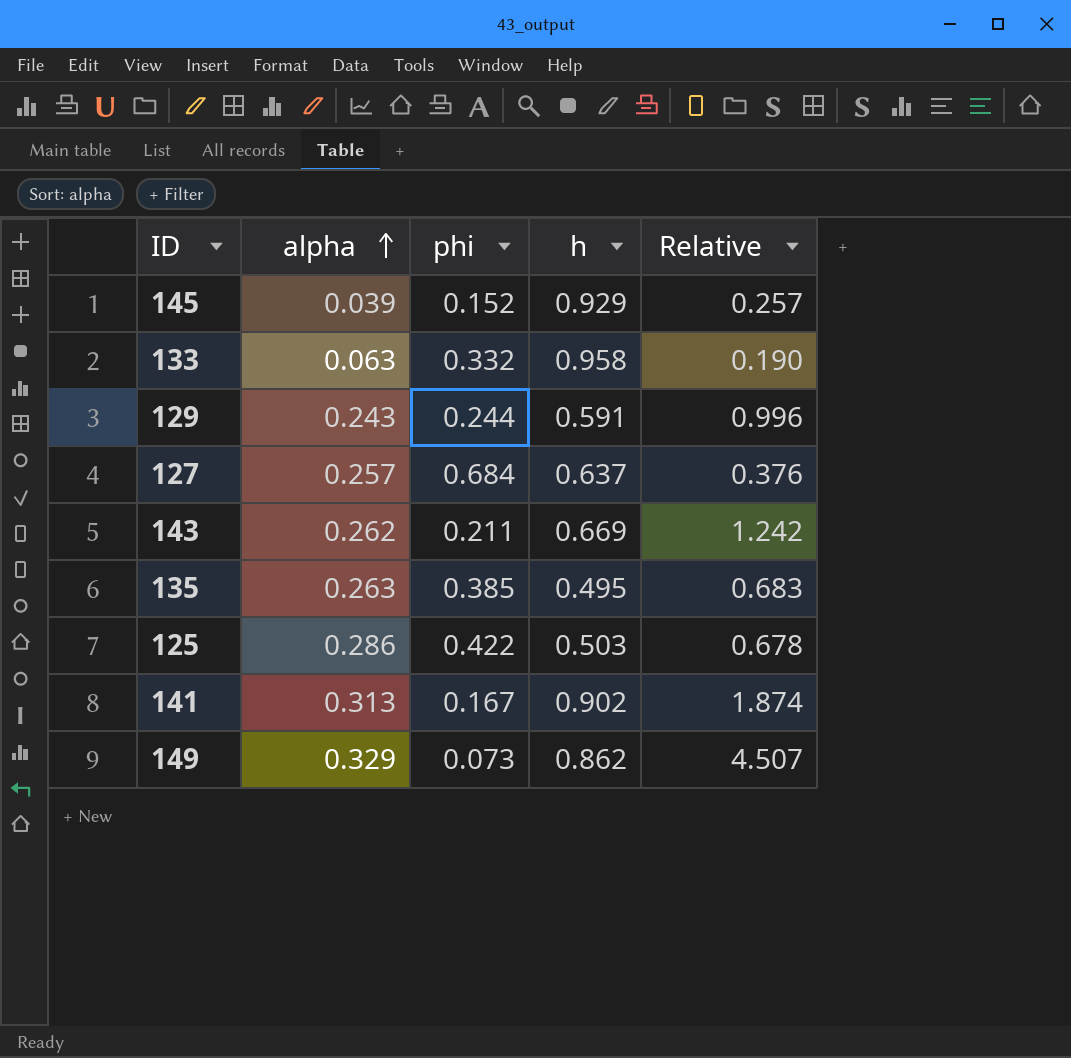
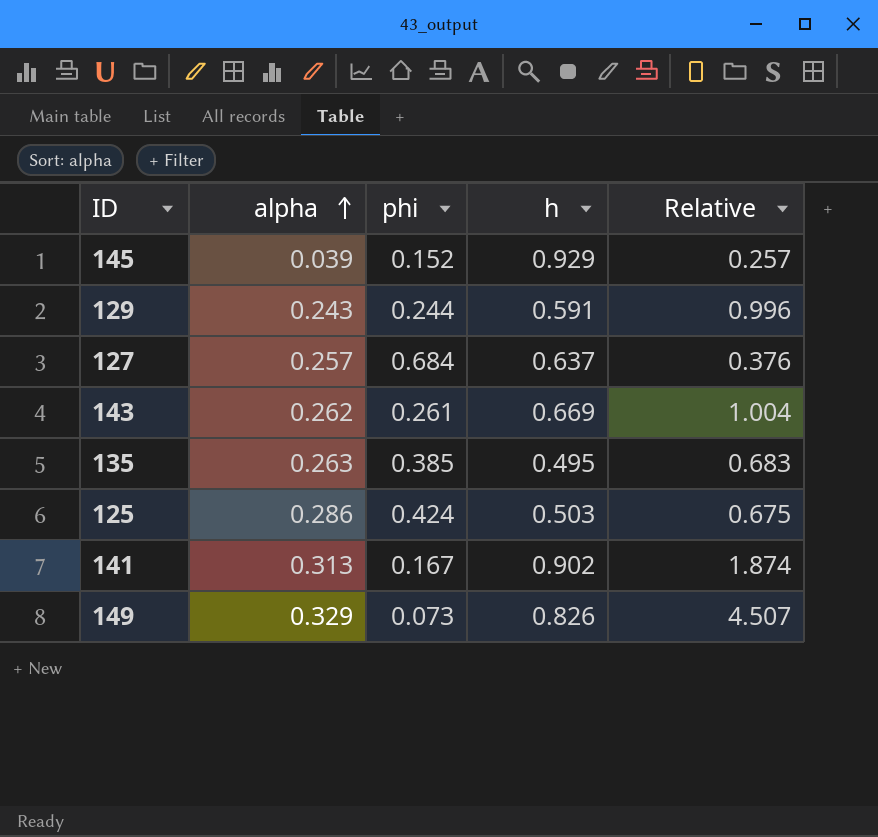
row 133: 0.063 | 0.332 | 0.958 | 0.190 -> none
143 | phi: 0.211 -> 0.261
143 | Relative: 1.242 -> 1.004
125 | phi: 0.422 -> 0.424
125 | Relative: 0.678 -> 0.675
149 | h: 0.862 -> 0.826

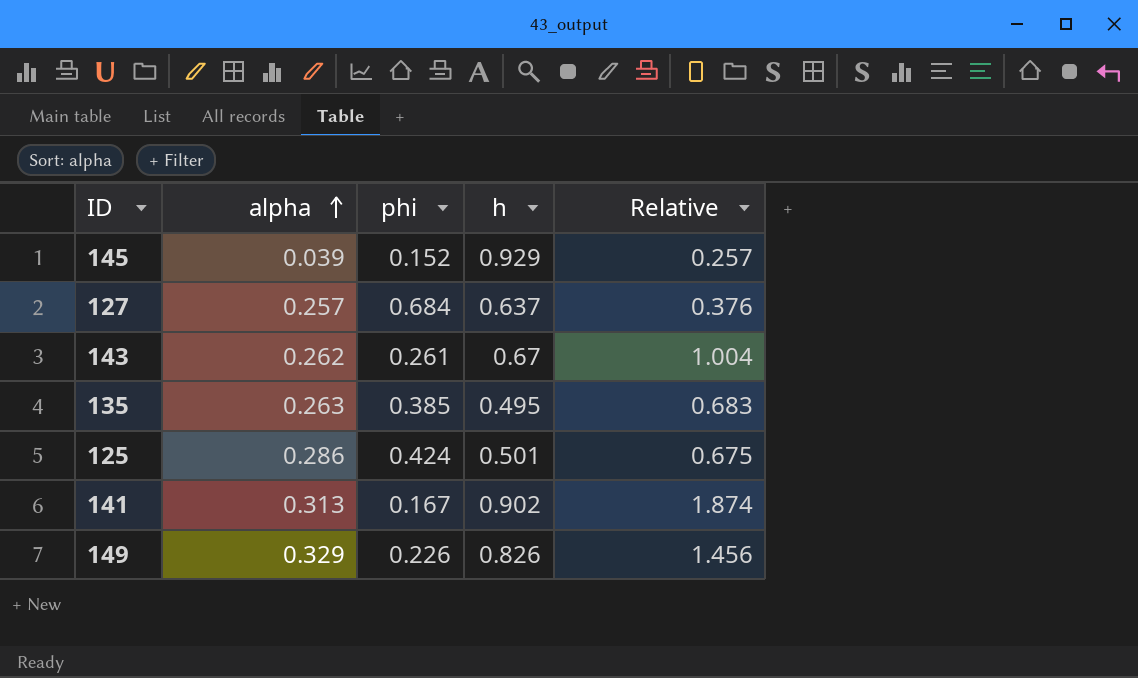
row 129: 0.243 | 0.244 | 0.591 | 0.996 -> none
143 | h: 0.669 -> 0.67
125 | h: 0.503 -> 0.501
149 | phi: 0.073 -> 0.226
149 | Relative: 4.507 -> 1.456

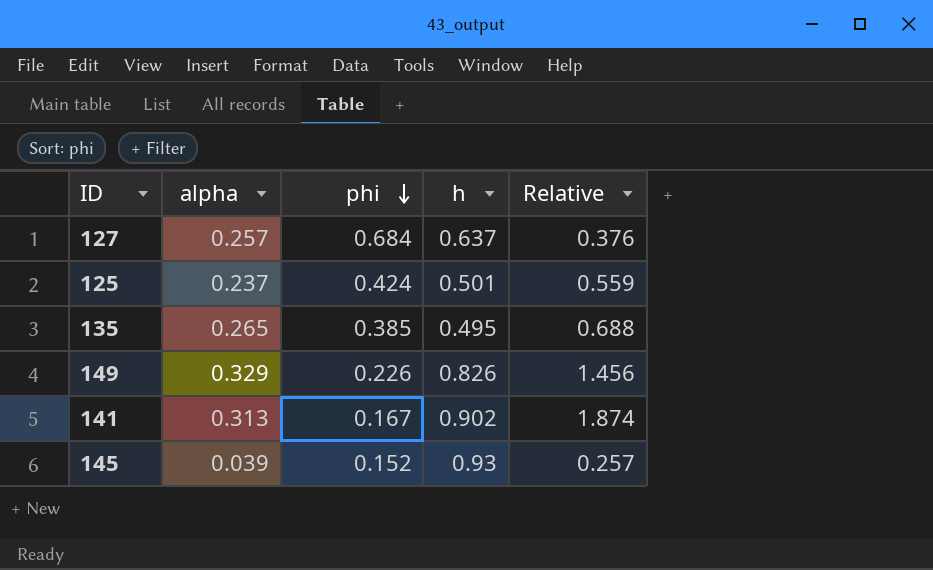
row order: alpha ascending -> phi descending
row 143: 0.262 | 0.261 | 0.67 | 1.004 -> none
125 | alpha: 0.286 -> 0.237
125 | Relative: 0.675 -> 0.559
135 | alpha: 0.263 -> 0.265
135 | Relative: 0.683 -> 0.688
145 | h: 0.929 -> 0.93

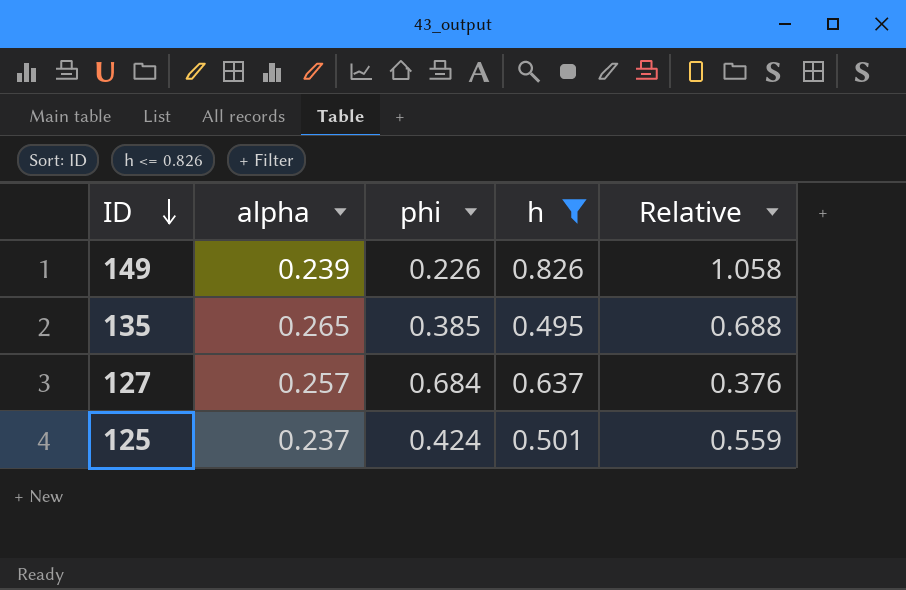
filter: none -> h <= 0.826
row order: phi descending -> ID descending
149 | alpha: 0.329 -> 0.239
149 | Relative: 1.456 -> 1.058

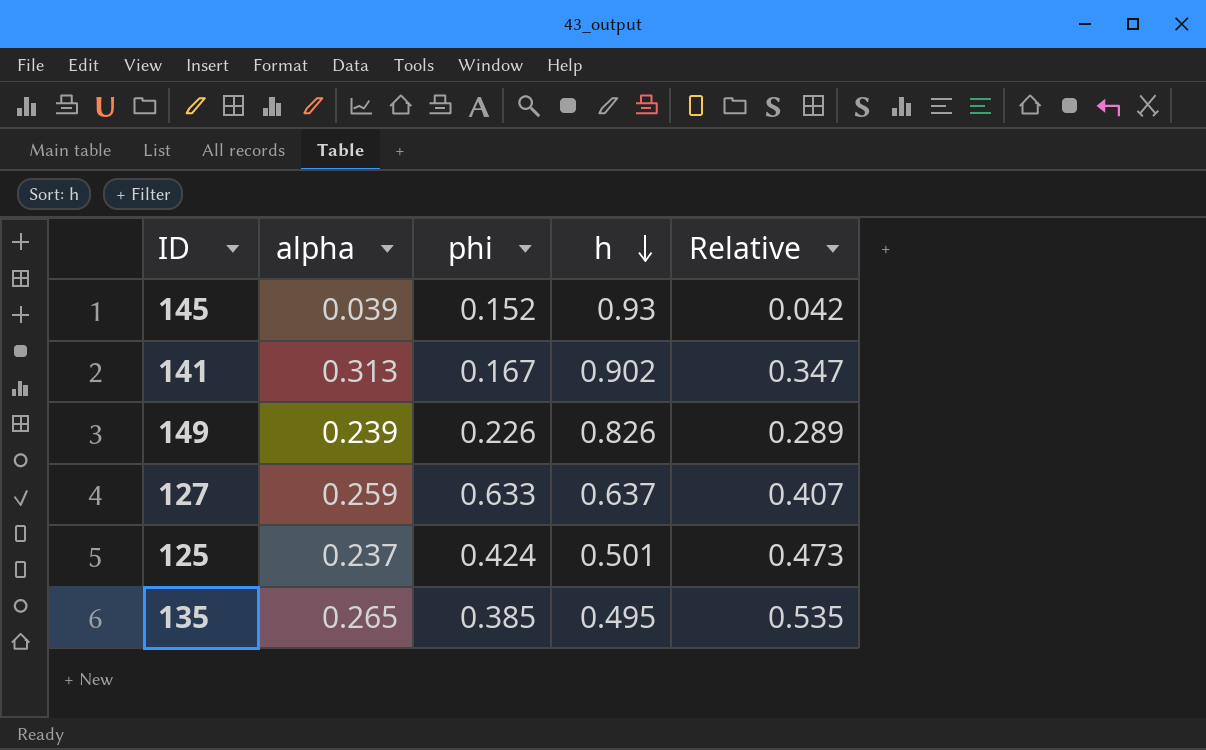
filter: h <= 0.826 -> none
row order: ID descending -> h descending
column Relative | formula: [alpha] / [phi] -> [alpha] / [h]
127 | alpha: 0.257 -> 0.259
127 | phi: 0.684 -> 0.633

